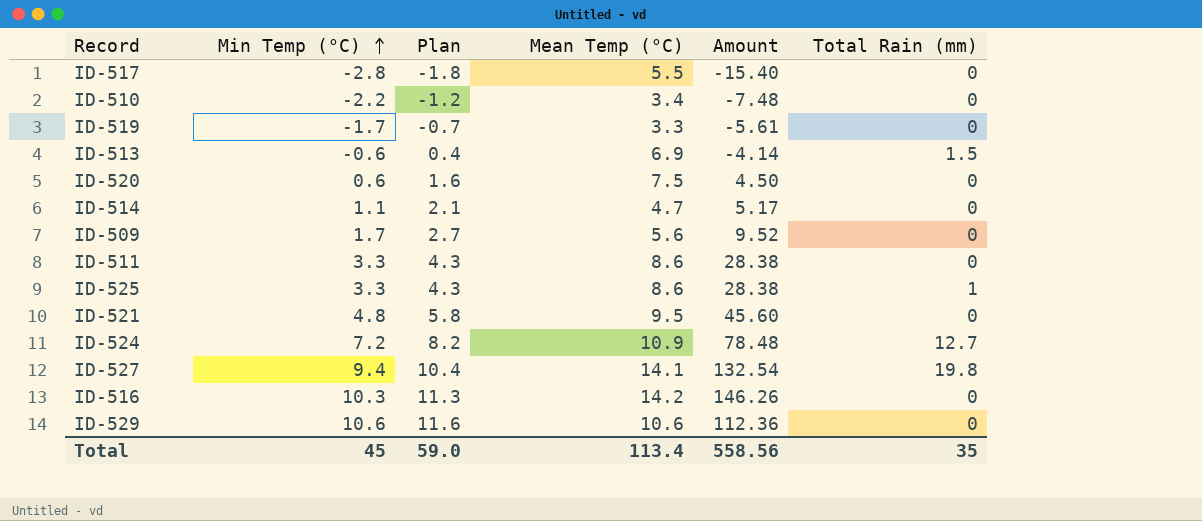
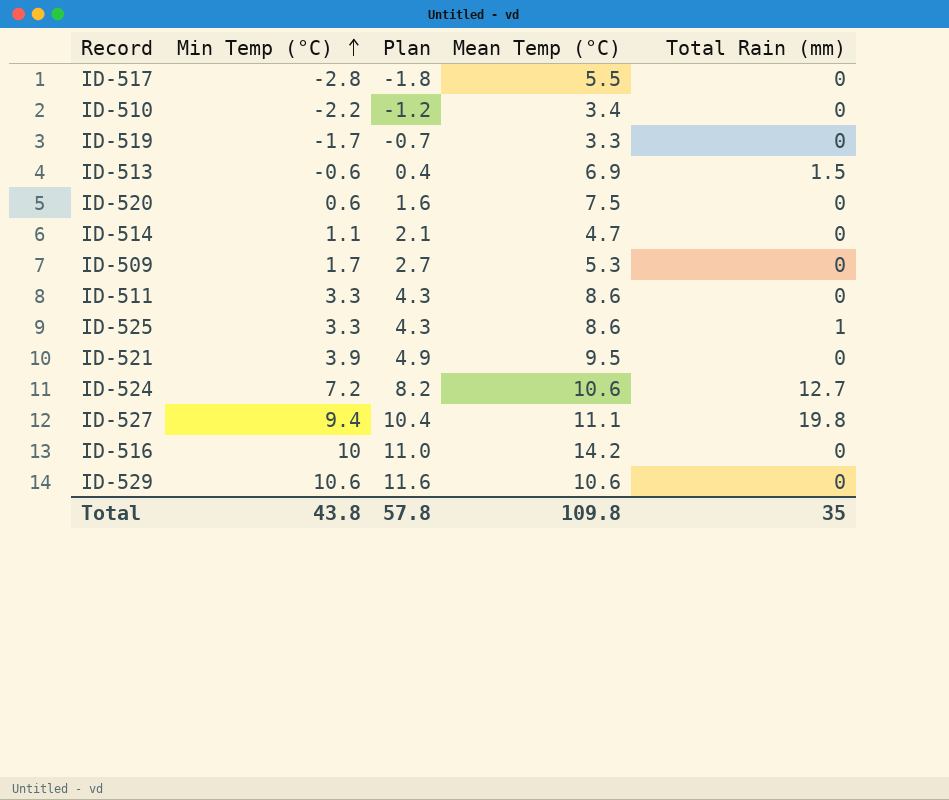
column Amount | formula: [Min Temp (°C)] * [Mean Temp (°C)] -> none
ID-509 | Mean Temp (°C): 5.6 -> 5.3
ID-521 | Min Temp (°C): 4.8 -> 3.9
ID-521 | Plan: 5.8 -> 4.9
ID-524 | Mean Temp (°C): 10.9 -> 10.6
ID-527 | Mean Temp (°C): 14.1 -> 11.1
ID-516 | Min Temp (°C): 10.3 -> 10
ID-516 | Plan: 11.3 -> 11.0
Total | Min Temp (°C): 45 -> 43.8
Total | Plan: 59.0 -> 57.8
Total | Mean Temp (°C): 113.4 -> 109.8

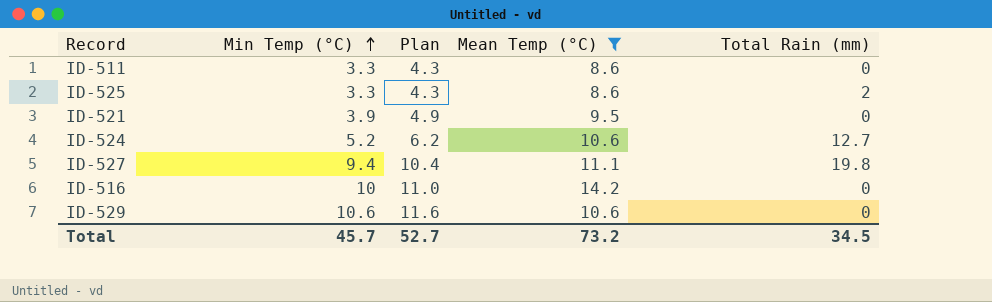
filter: none -> Mean Temp (°C) >= 8.6
ID-525 | Total Rain (mm): 1 -> 2
ID-524 | Min Temp (°C): 7.2 -> 5.2
ID-524 | Plan: 8.2 -> 6.2
Total | Min Temp (°C): 43.8 -> 45.7
Total | Plan: 57.8 -> 52.7
Total | Mean Temp (°C): 109.8 -> 73.2
Total | Total Rain (mm): 35 -> 34.5

